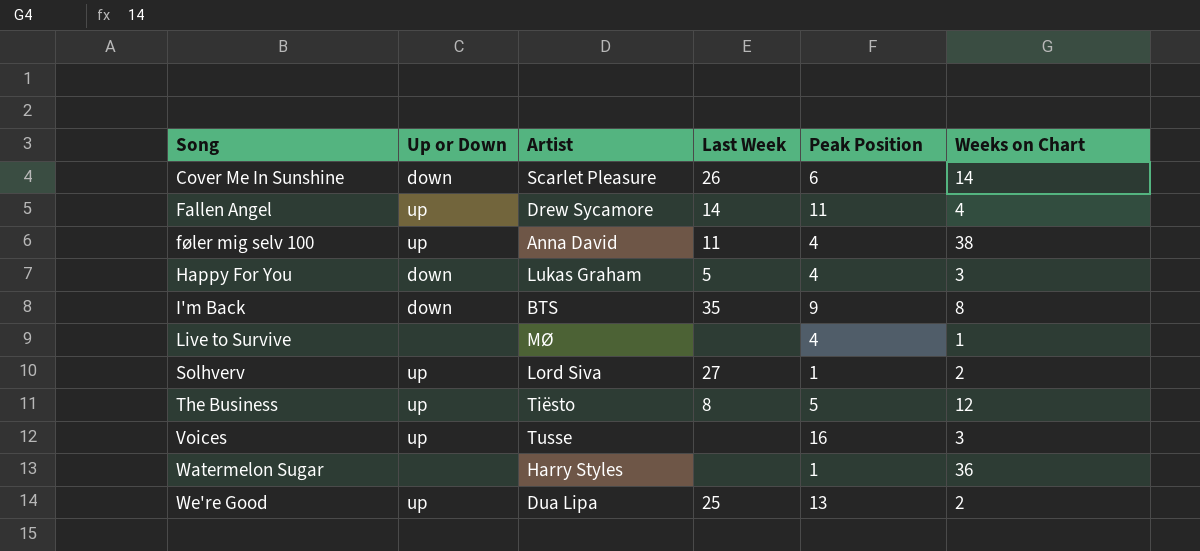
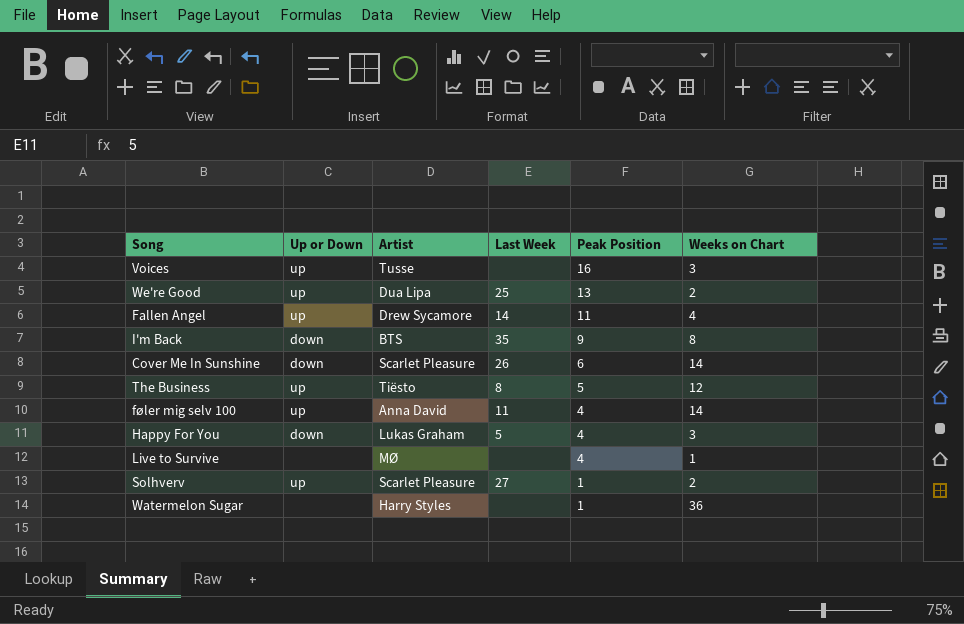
row order: Song ascending -> Peak Position descending
føler mig selv 100 | Weeks on Chart: 38 -> 14
Solhverv | Artist: Lord Siva -> Scarlet Pleasure

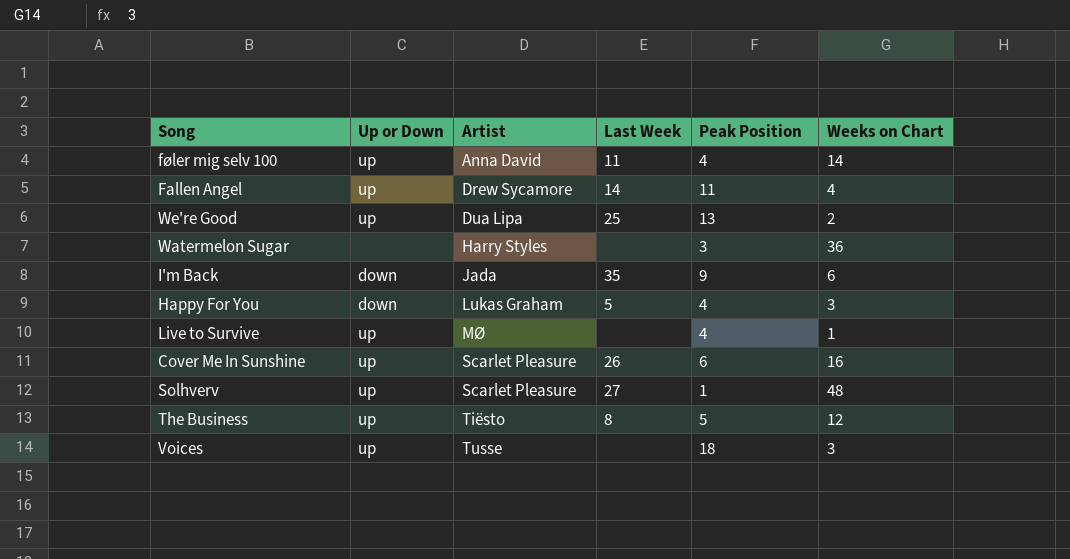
row order: Peak Position descending -> Artist ascending
Watermelon Sugar | Peak Position: 1 -> 3
I'm Back | Artist: BTS -> Jada
I'm Back | Weeks on Chart: 8 -> 6
Live to Survive | Up or Down: none -> up
Cover Me In Sunshine | Up or Down: down -> up
Cover Me In Sunshine | Weeks on Chart: 14 -> 16
Solhverv | Weeks on Chart: 2 -> 48
Voices | Peak Position: 16 -> 18

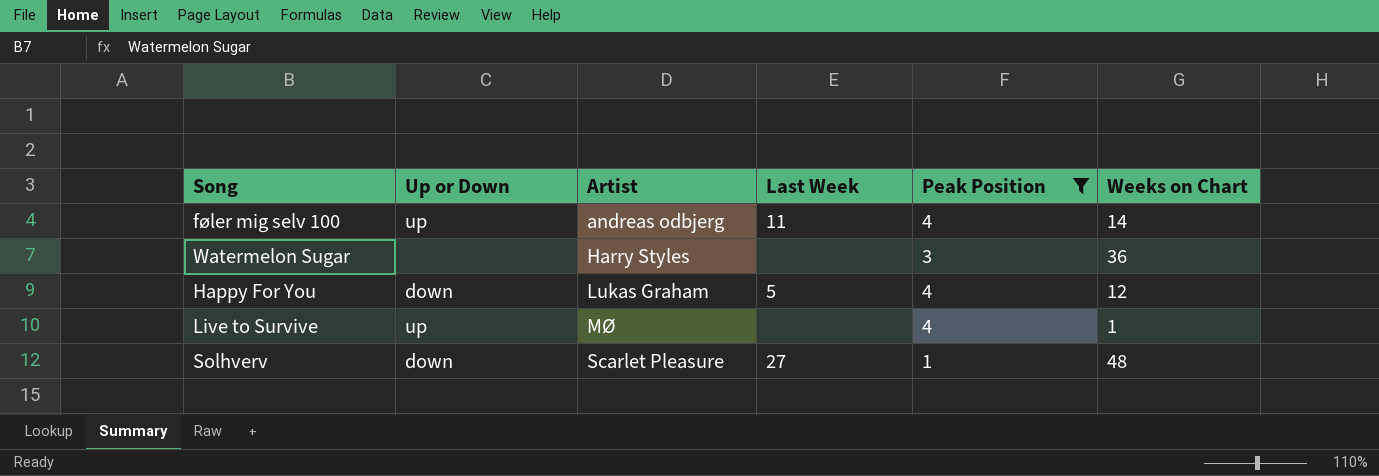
filter: none -> Peak Position <= 4
føler mig selv 100 | Artist: Anna David -> andreas odbjerg
Happy For You | Weeks on Chart: 3 -> 12
Solhverv | Up or Down: up -> down

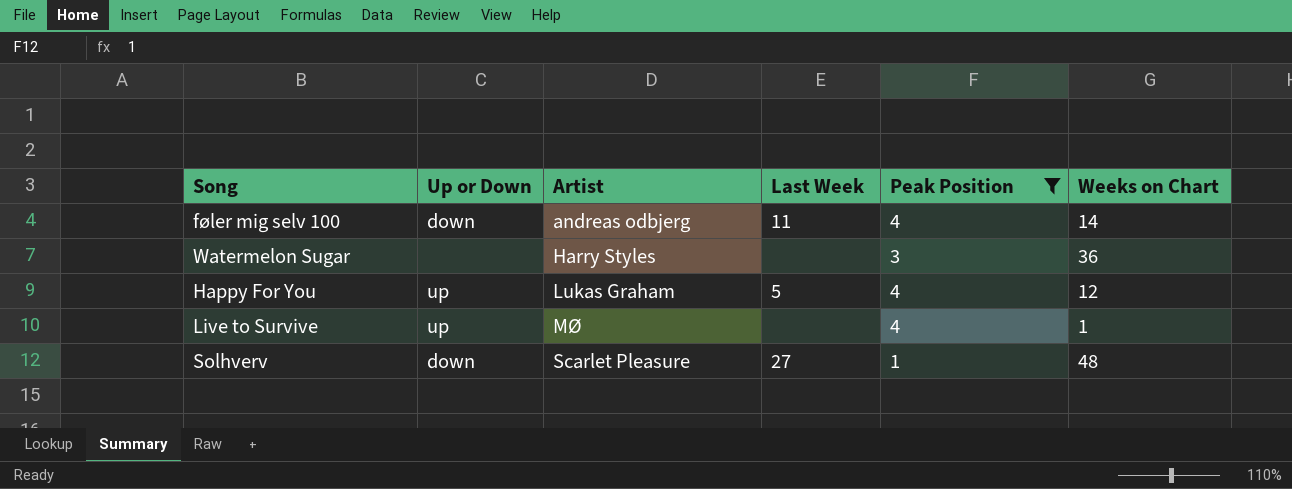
føler mig selv 100 | Up or Down: up -> down
Happy For You | Up or Down: down -> up

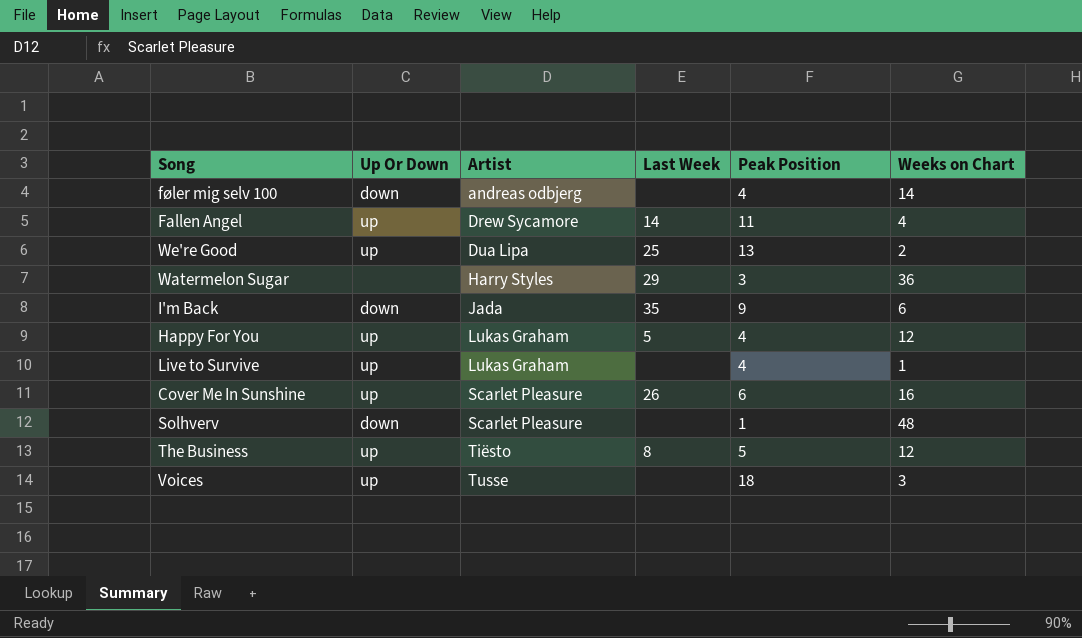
filter: Peak Position <= 4 -> none
column name: Up or Down -> Up Or Down
føler mig selv 100 | Last Week: 11 -> none
Watermelon Sugar | Last Week: none -> 29
Live to Survive | Artist: MØ -> Lukas Graham
Solhverv | Last Week: 27 -> none

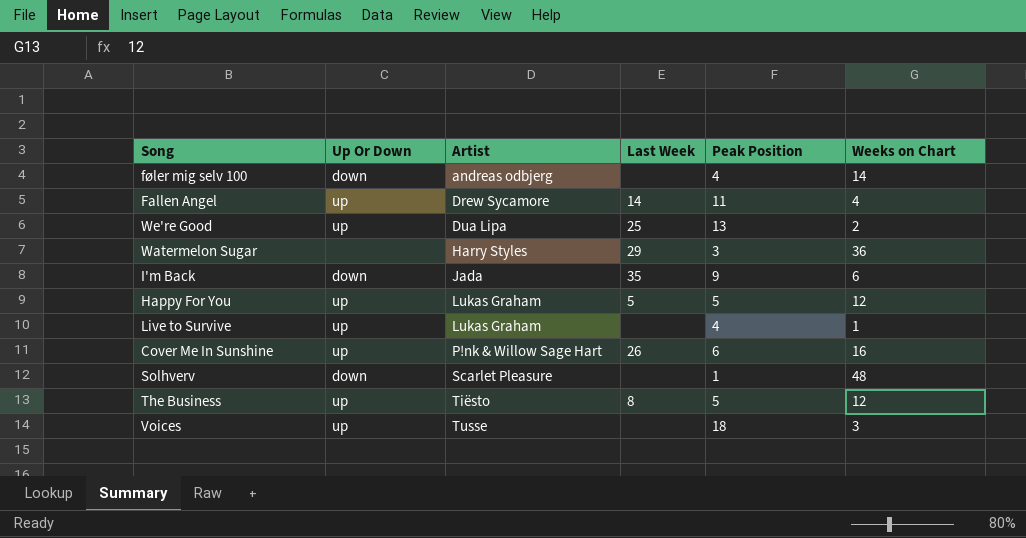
Happy For You | Peak Position: 4 -> 5
Cover Me In Sunshine | Artist: Scarlet Pleasure -> P!nk & Willow Sage Hart

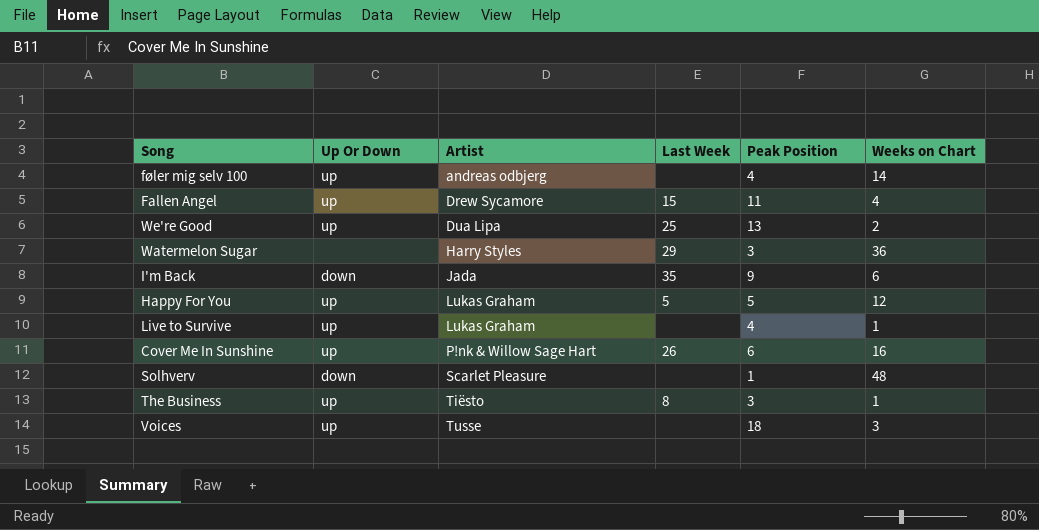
føler mig selv 100 | Up Or Down: down -> up
Fallen Angel | Last Week: 14 -> 15
The Business | Peak Position: 5 -> 3
The Business | Weeks on Chart: 12 -> 1

